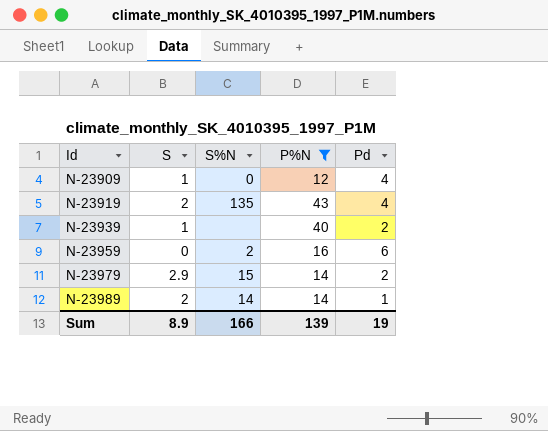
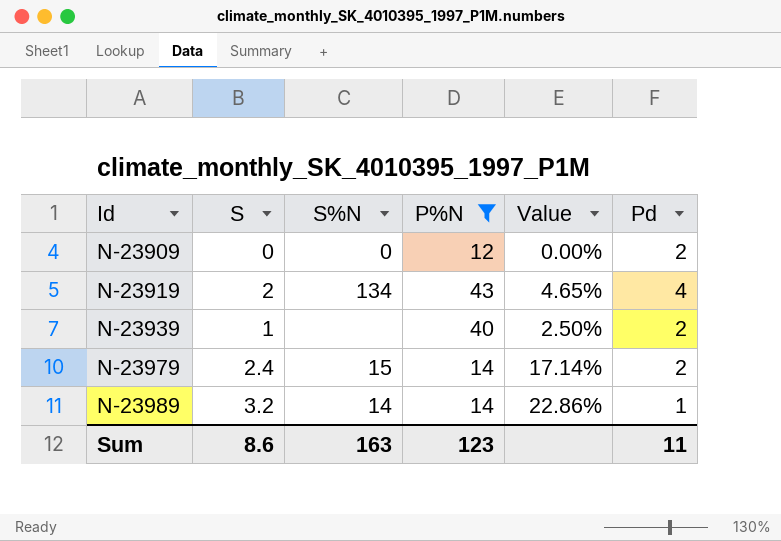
column Value | formula: none -> [S] / [P%N]
row N-23959: 0 | 2 | 16 | 6 -> none
N-23909 | S: 1 -> 0
N-23909 | Pd: 4 -> 2
N-23919 | S%N: 135 -> 134
N-23979 | S: 2.9 -> 2.4
N-23989 | S: 2 -> 3.2
Sum | S: 8.9 -> 8.6
Sum | S%N: 166 -> 163
Sum | P%N: 139 -> 123
Sum | Pd: 19 -> 11

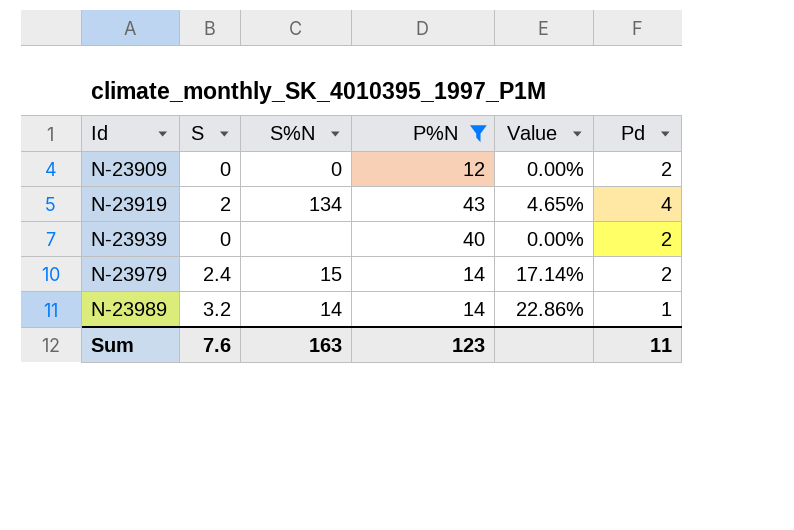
N-23939 | S: 1 -> 0
N-23939 | Value: 2.50% -> 0.00%
Sum | S: 8.6 -> 7.6

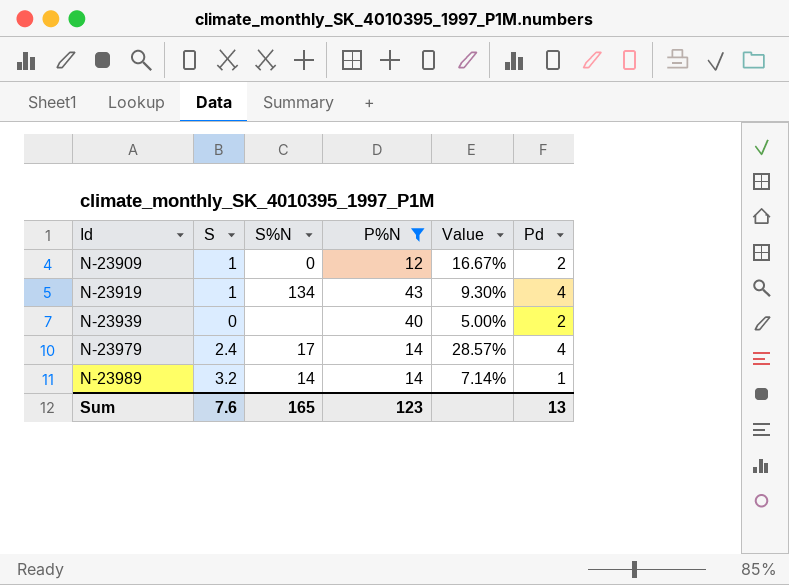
column Value | formula: [S] / [P%N] -> [Pd] / [P%N]
N-23909 | S: 0 -> 1
N-23919 | S: 2 -> 1
N-23979 | S%N: 15 -> 17
N-23979 | Pd: 2 -> 4
Sum | S%N: 163 -> 165
Sum | Pd: 11 -> 13

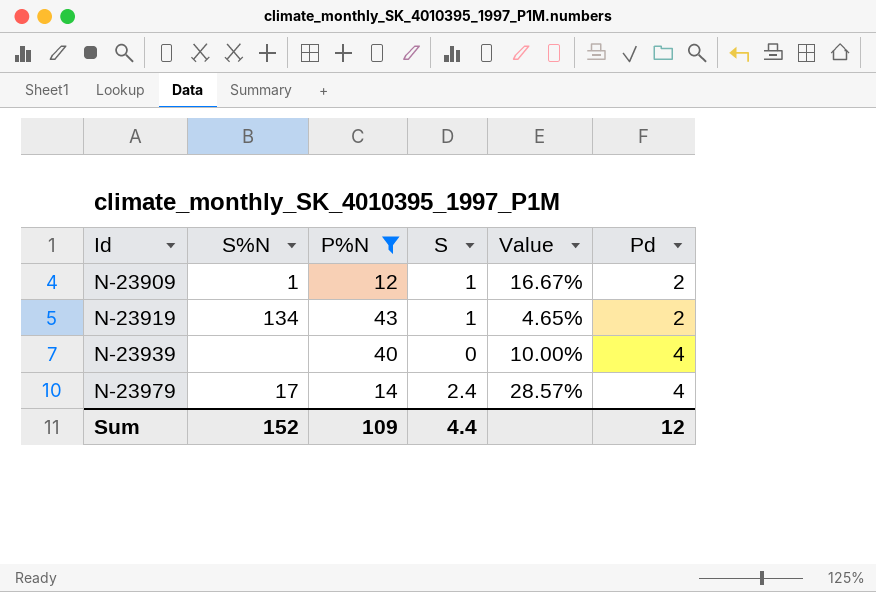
column S | position: 2 -> 4
row N-23989: 3.2 | 14 | 14 | 7.14% | 1 -> none
N-23909 | S%N: 0 -> 1
N-23919 | Value: 9.30% -> 4.65%
N-23919 | Pd: 4 -> 2
N-23939 | Value: 5.00% -> 10.00%
N-23939 | Pd: 2 -> 4
Sum | S%N: 165 -> 152
Sum | P%N: 123 -> 109
Sum | S: 7.6 -> 4.4
Sum | Pd: 13 -> 12

